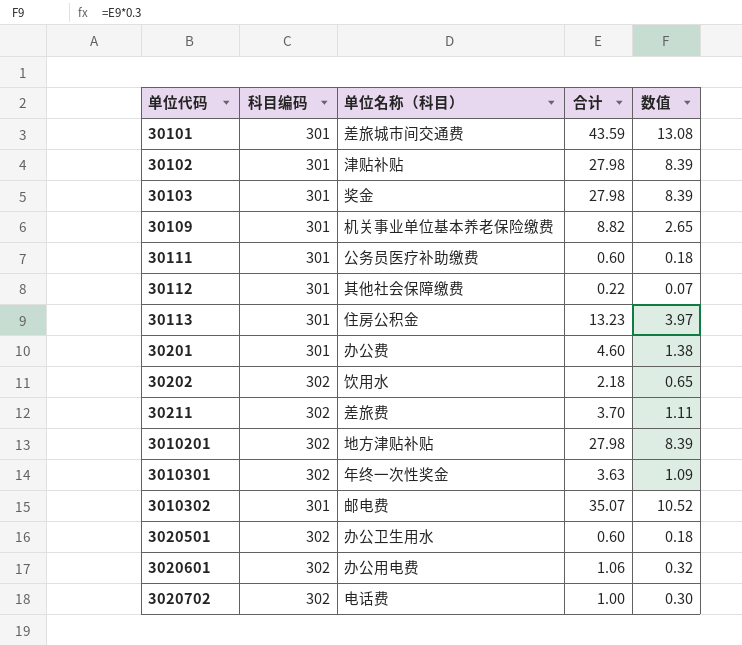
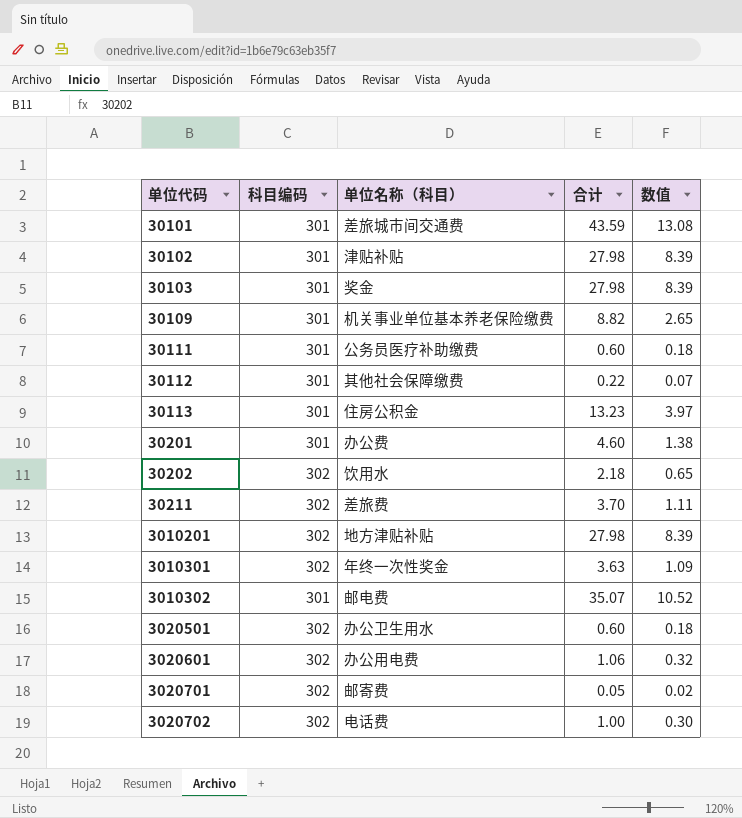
row 3020701: none -> 302 | 邮寄费 | 0.05 | 0.02

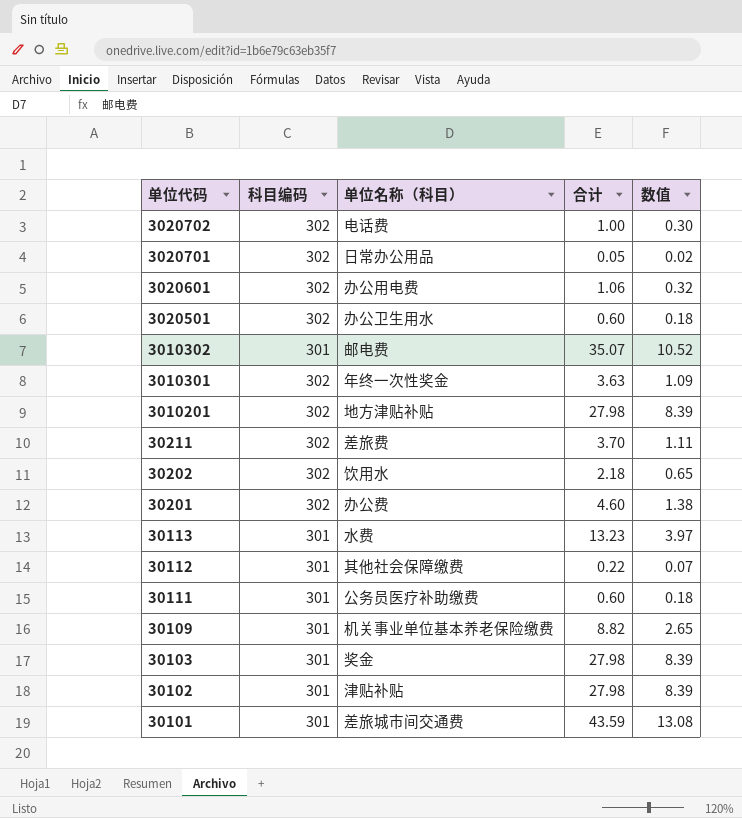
row order: 单位代码 ascending -> 单位代码 descending
3020701 | 单位名称（科目）: 邮寄费 -> 日常办公用品
30201 | 科目编码: 301 -> 302
30113 | 单位名称（科目）: 住房公积金 -> 水费

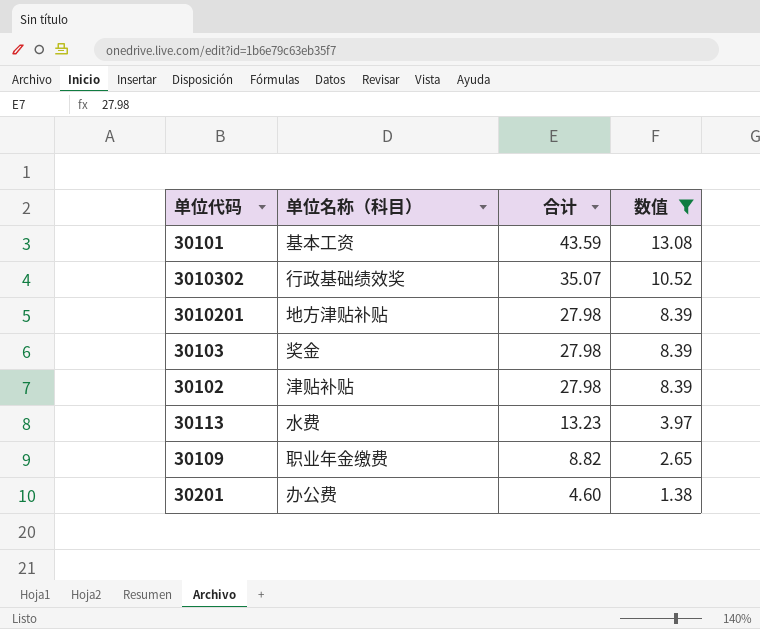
filter: none -> 数值 >= 1.38
row order: 单位代码 descending -> 合计 descending
column 科目编码 | position: 2 -> none
30101 | 单位名称（科目）: 差旅城市间交通费 -> 基本工资
3010302 | 单位名称（科目）: 邮电费 -> 行政基础绩效奖
30109 | 单位名称（科目）: 机关事业单位基本养老保险缴费 -> 职业年金缴费

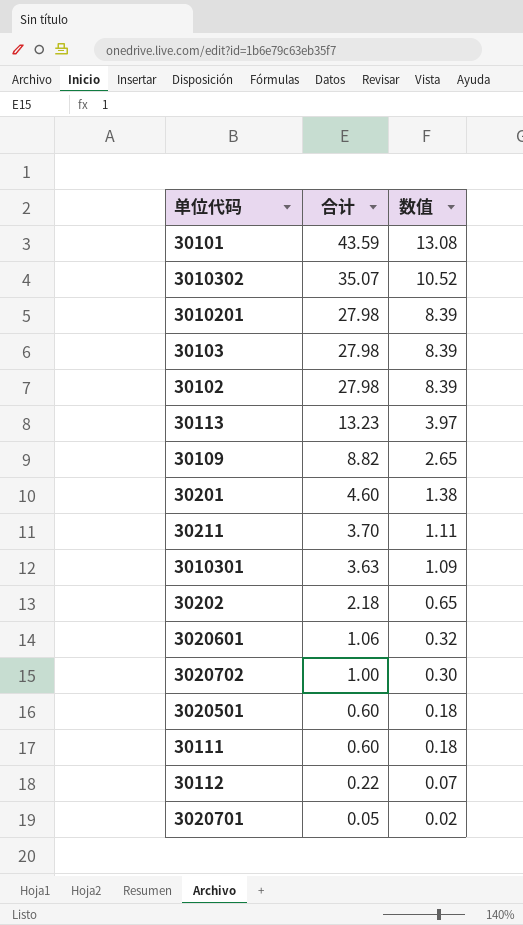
filter: 数值 >= 1.38 -> none
column 单位名称（科目） | position: 2 -> none

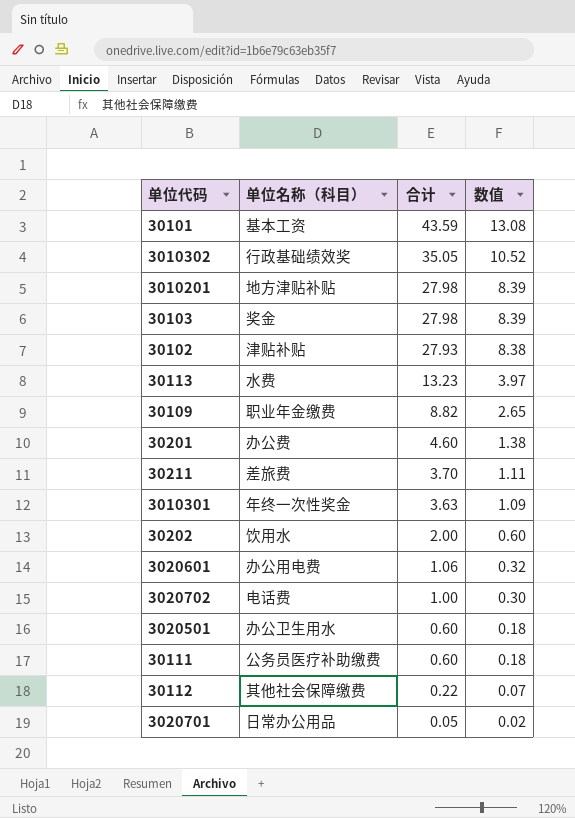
column 单位名称（科目） | position: none -> 2
3010302 | 合计: 35.07 -> 35.05
30102 | 合计: 27.98 -> 27.93
30102 | 数值: 8.39 -> 8.38
30202 | 合计: 2.18 -> 2.00
30202 | 数值: 0.65 -> 0.60

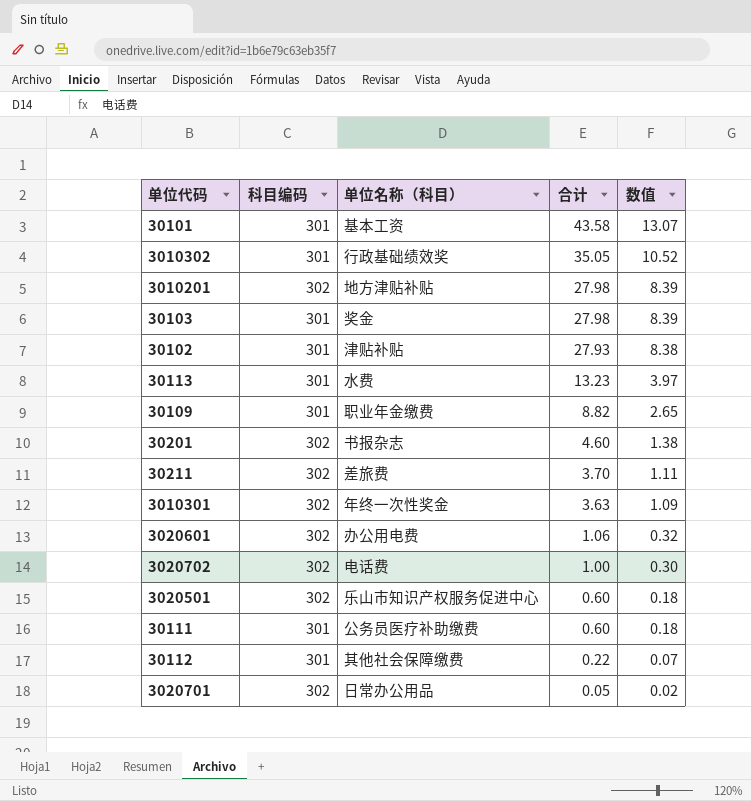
column 科目编码 | position: none -> 2
row 30202: 饮用水 | 2.00 | 0.60 -> none
30101 | 合计: 43.59 -> 43.58
30101 | 数值: 13.08 -> 13.07
30201 | 单位名称（科目）: 办公费 -> 书报杂志
3020501 | 单位名称（科目）: 办公卫生用水 -> 乐山市知识产权服务促进中心

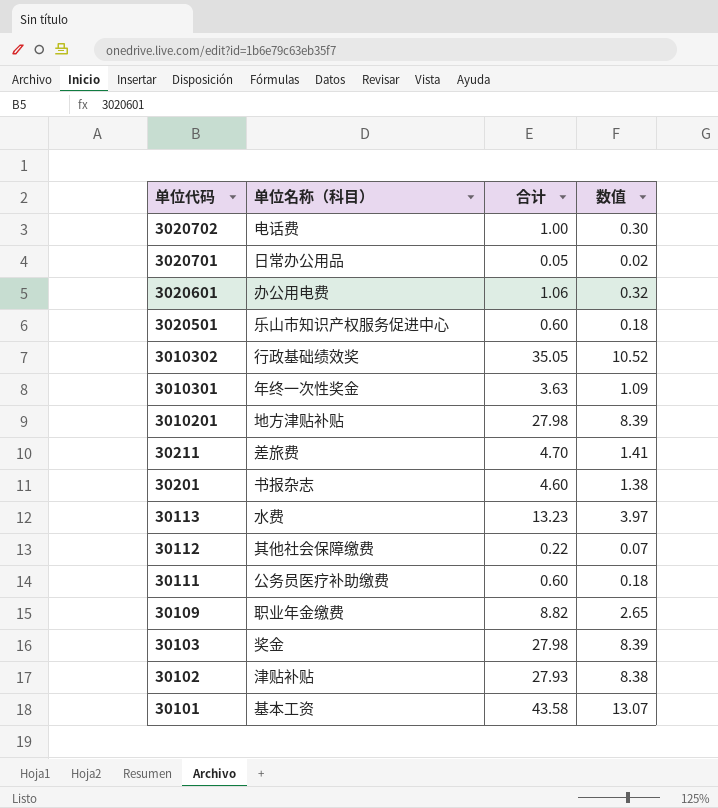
row order: 合计 descending -> 单位代码 descending
column 科目编码 | position: 2 -> none
30211 | 合计: 3.70 -> 4.70
30211 | 数值: 1.11 -> 1.41

